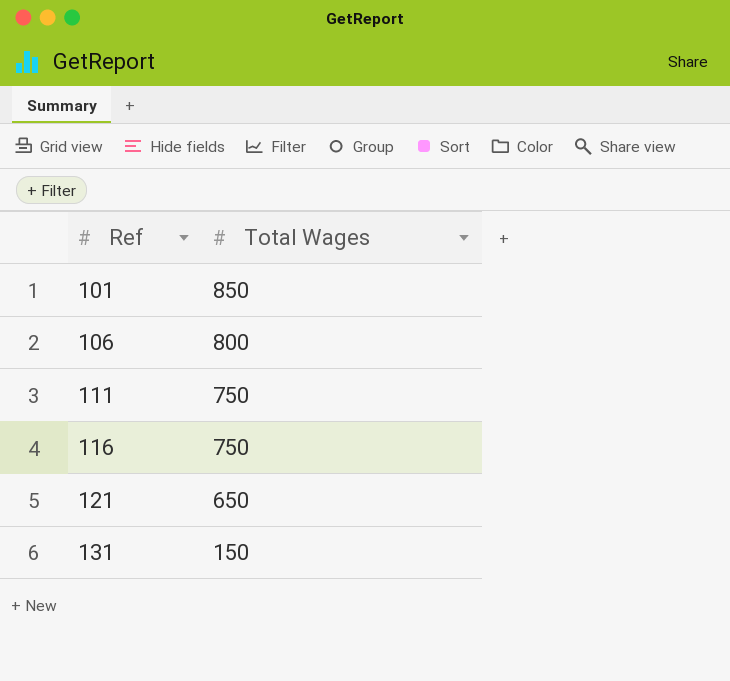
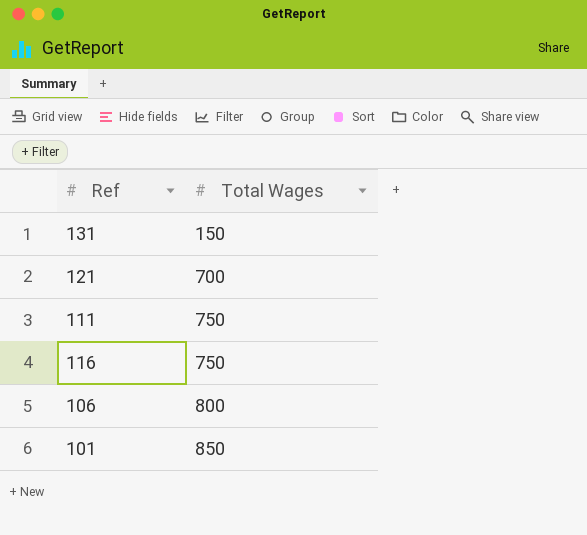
row order: Ref ascending -> Total Wages ascending
121 | Total Wages: 650 -> 700

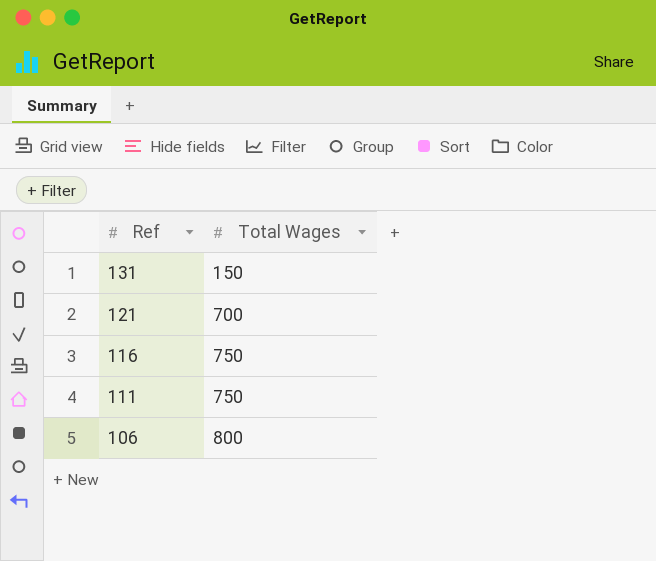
row order: Total Wages ascending -> Ref descending
row 101: 850 -> none

